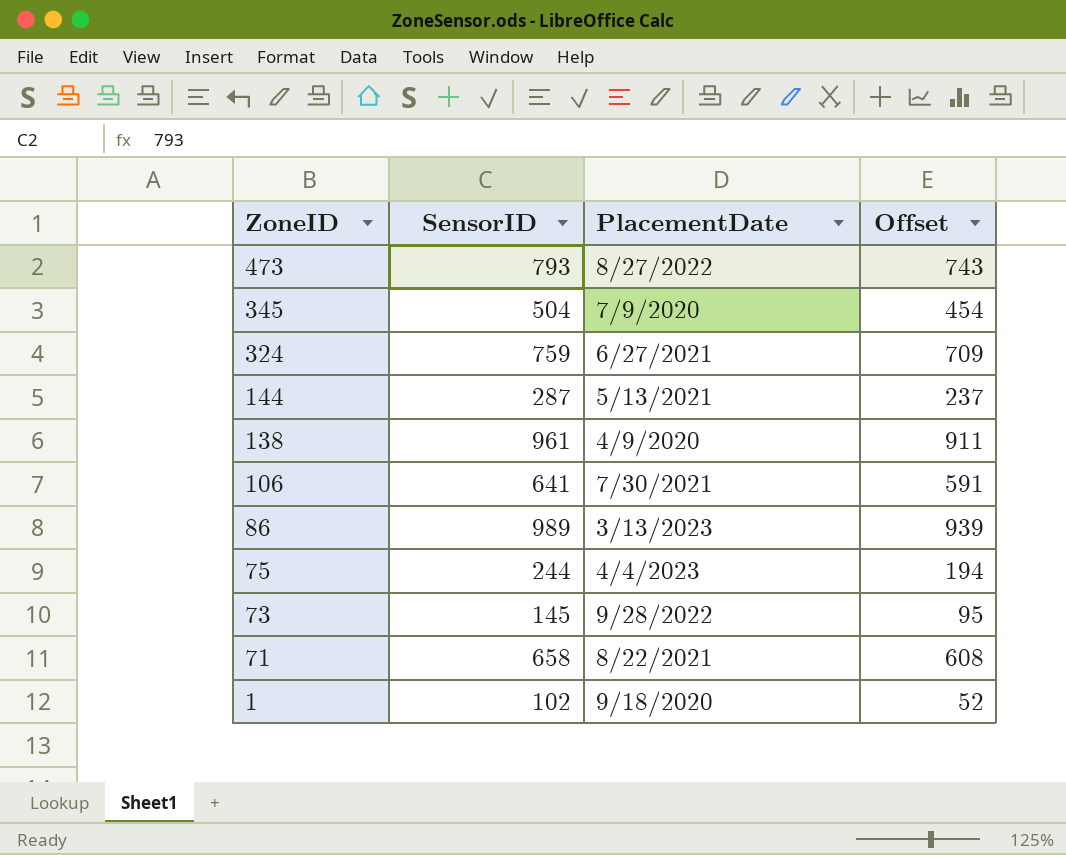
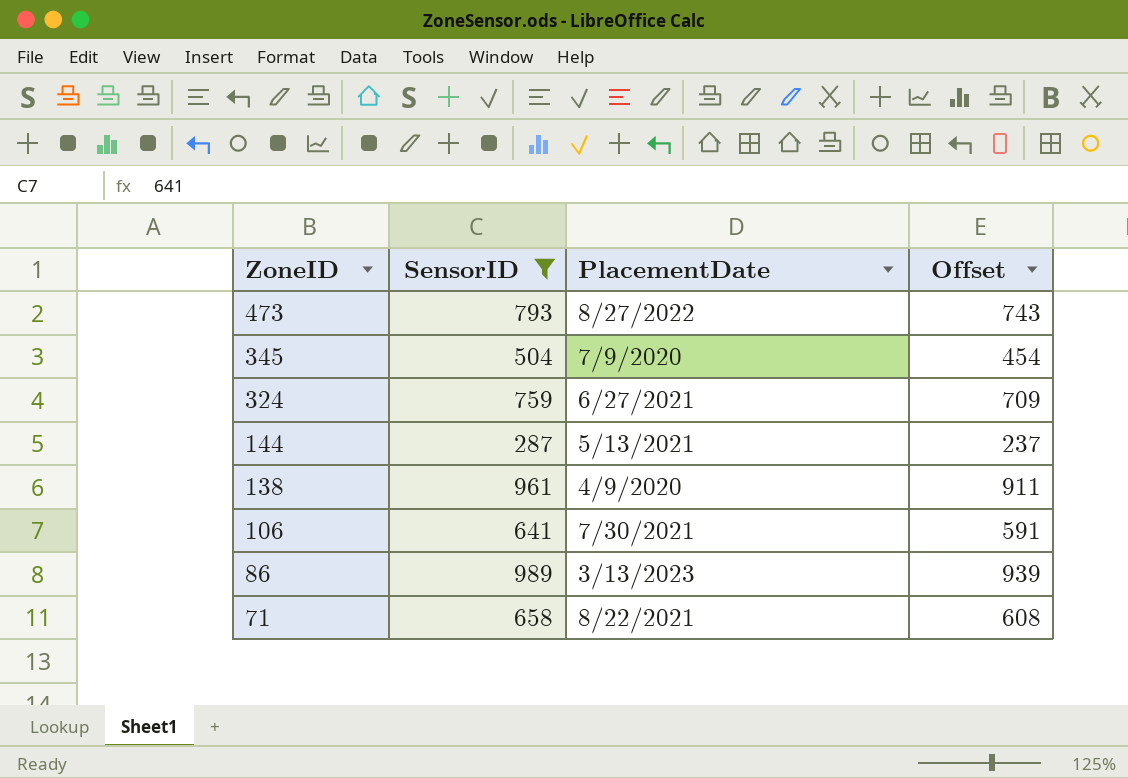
filter: none -> SensorID >= 287

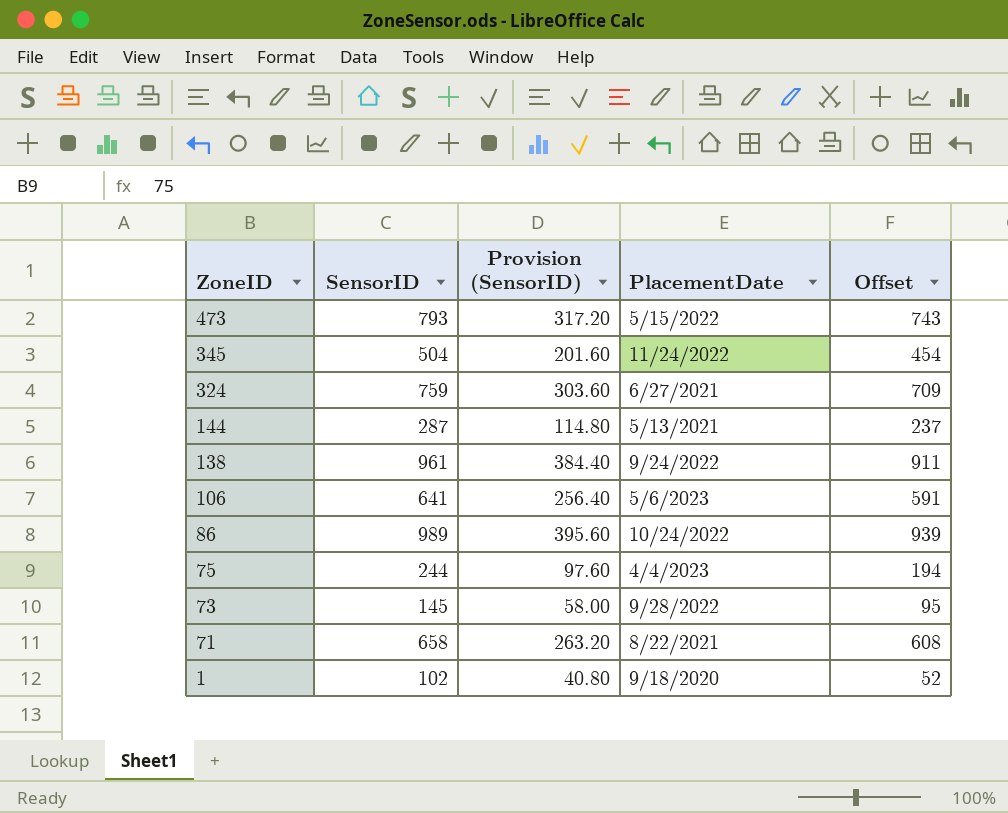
filter: SensorID >= 287 -> none
column Provision (SensorID) | formula: none -> [SensorID] * 0.4
473 | PlacementDate: 8/27/2022 -> 5/15/2022
345 | PlacementDate: 7/9/2020 -> 11/24/2022
138 | PlacementDate: 4/9/2020 -> 9/24/2022
106 | PlacementDate: 7/30/2021 -> 5/6/2023
86 | PlacementDate: 3/13/2023 -> 10/24/2022

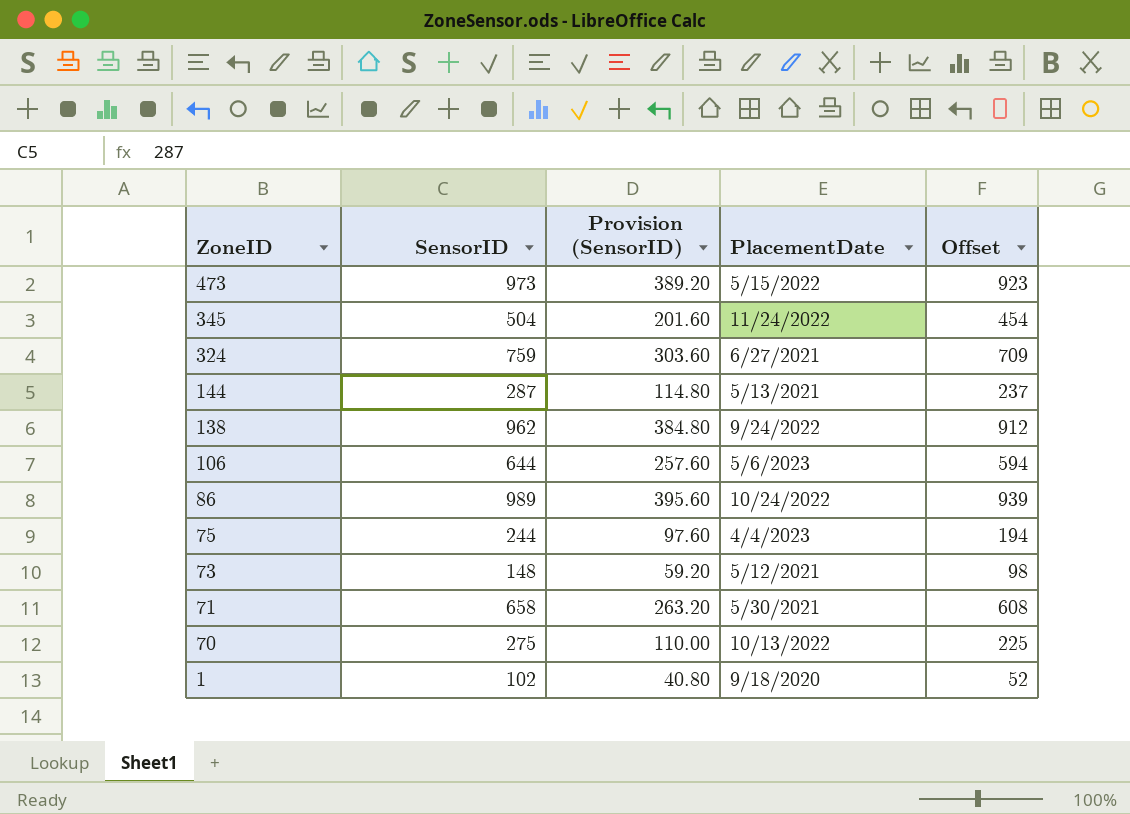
473 | SensorID: 793 -> 973
473 | Provision (SensorID): 317.20 -> 389.20
473 | Offset: 743 -> 923
138 | SensorID: 961 -> 962
138 | Provision (SensorID): 384.40 -> 384.80
138 | Offset: 911 -> 912
106 | SensorID: 641 -> 644
106 | Provision (SensorID): 256.40 -> 257.60
106 | Offset: 591 -> 594
73 | SensorID: 145 -> 148
73 | Provision (SensorID): 58.00 -> 59.20
73 | PlacementDate: 9/28/2022 -> 5/12/2021
73 | Offset: 95 -> 98
71 | PlacementDate: 8/22/2021 -> 5/30/2021
row 70: none -> 275 | 110.00 | 10/13/2022 | 225

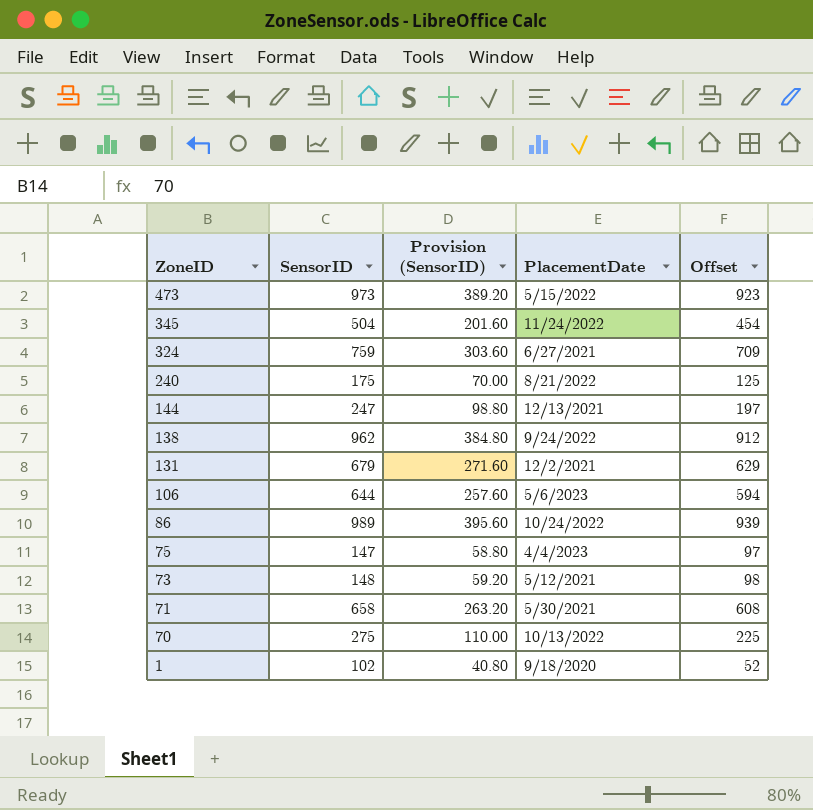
row 240: none -> 175 | 70.00 | 8/21/2022 | 125
144 | SensorID: 287 -> 247
144 | Provision (SensorID): 114.80 -> 98.80
144 | PlacementDate: 5/13/2021 -> 12/13/2021
144 | Offset: 237 -> 197
row 131: none -> 679 | 271.60 | 12/2/2021 | 629
75 | SensorID: 244 -> 147
75 | Provision (SensorID): 97.60 -> 58.80
75 | Offset: 194 -> 97

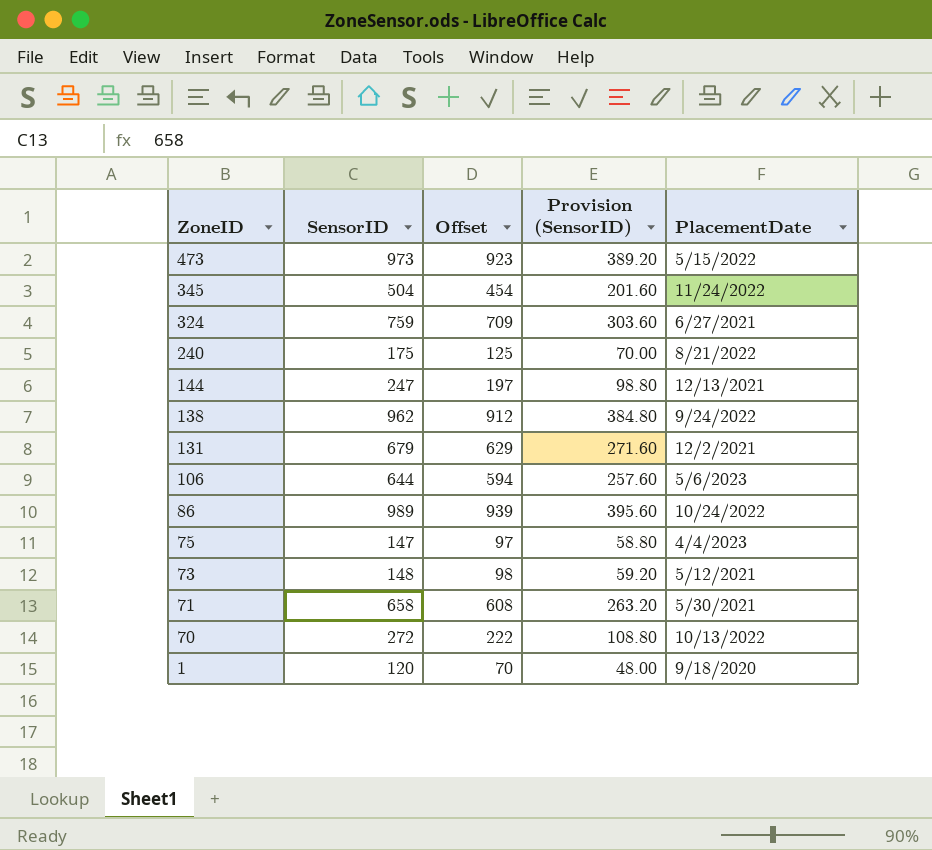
column Offset | position: 5 -> 3
70 | SensorID: 275 -> 272
70 | Offset: 225 -> 222
70 | Provision (SensorID): 110.00 -> 108.80
1 | SensorID: 102 -> 120
1 | Offset: 52 -> 70
1 | Provision (SensorID): 40.80 -> 48.00

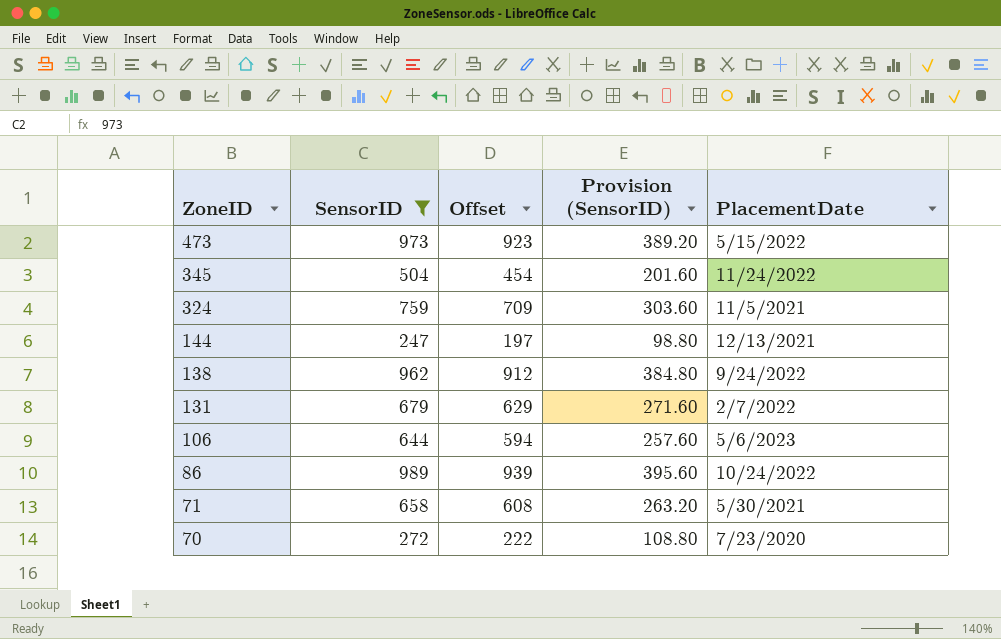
filter: none -> SensorID >= 247
324 | PlacementDate: 6/27/2021 -> 11/5/2021
131 | PlacementDate: 12/2/2021 -> 2/7/2022
70 | PlacementDate: 10/13/2022 -> 7/23/2020

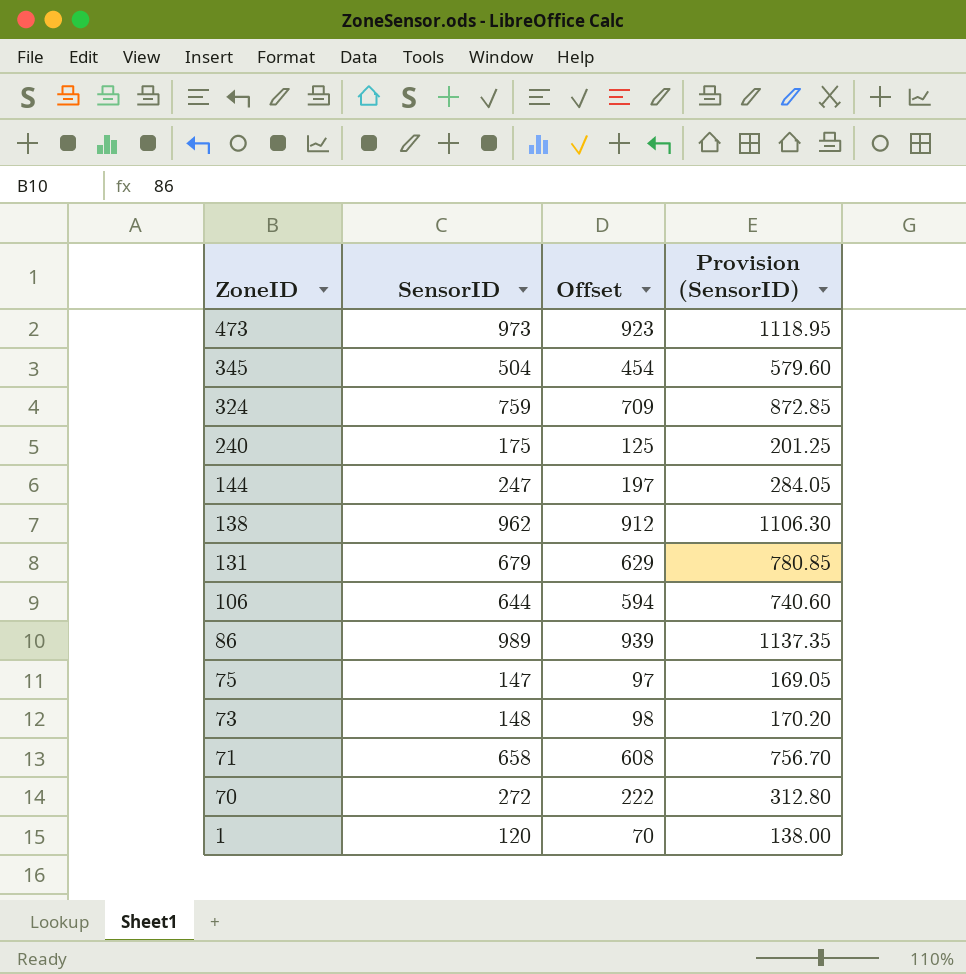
filter: SensorID >= 247 -> none
column PlacementDate | position: 5 -> none
column Provision (SensorID) | formula: [SensorID] * 0.4 -> [SensorID] * 1.15

